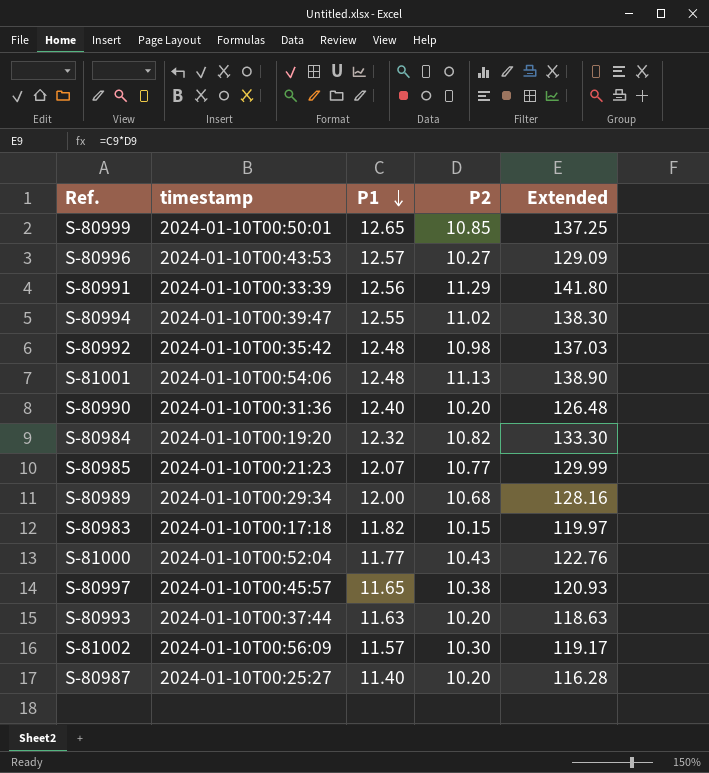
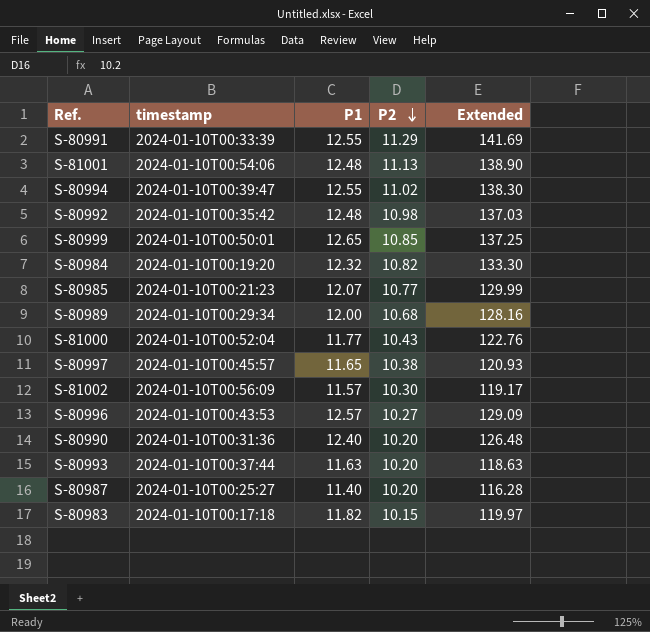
row order: P1 descending -> P2 descending
S-80991 | P1: 12.56 -> 12.55
S-80991 | Extended: 141.80 -> 141.69

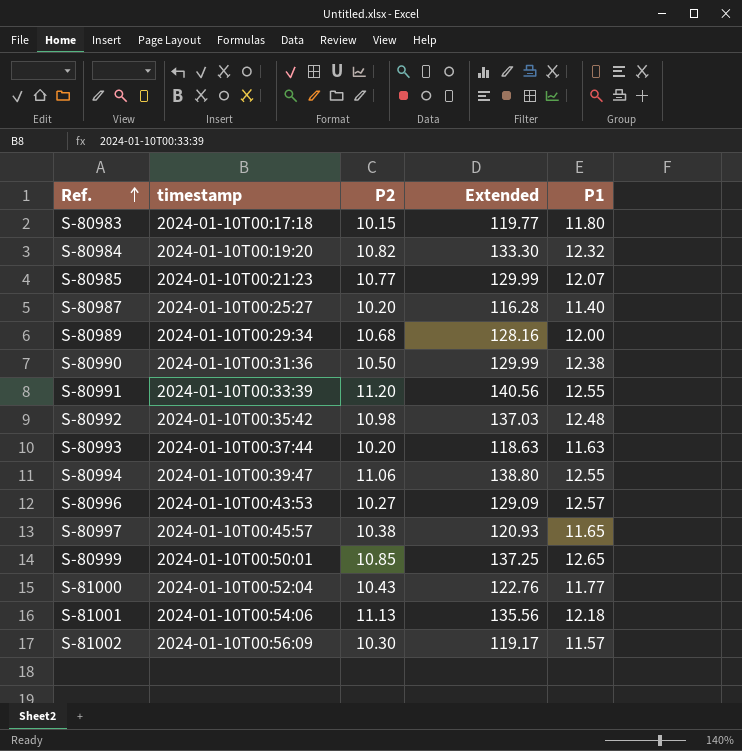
row order: P2 descending -> Ref. ascending
column P1 | position: 3 -> 5
S-80983 | Extended: 119.97 -> 119.77
S-80983 | P1: 11.82 -> 11.80
S-80990 | P2: 10.20 -> 10.50
S-80990 | Extended: 126.48 -> 129.99
S-80990 | P1: 12.40 -> 12.38
S-80991 | P2: 11.29 -> 11.20
S-80991 | Extended: 141.69 -> 140.56
S-80994 | P2: 11.02 -> 11.06
S-80994 | Extended: 138.30 -> 138.80
S-81001 | Extended: 138.90 -> 135.56
S-81001 | P1: 12.48 -> 12.18

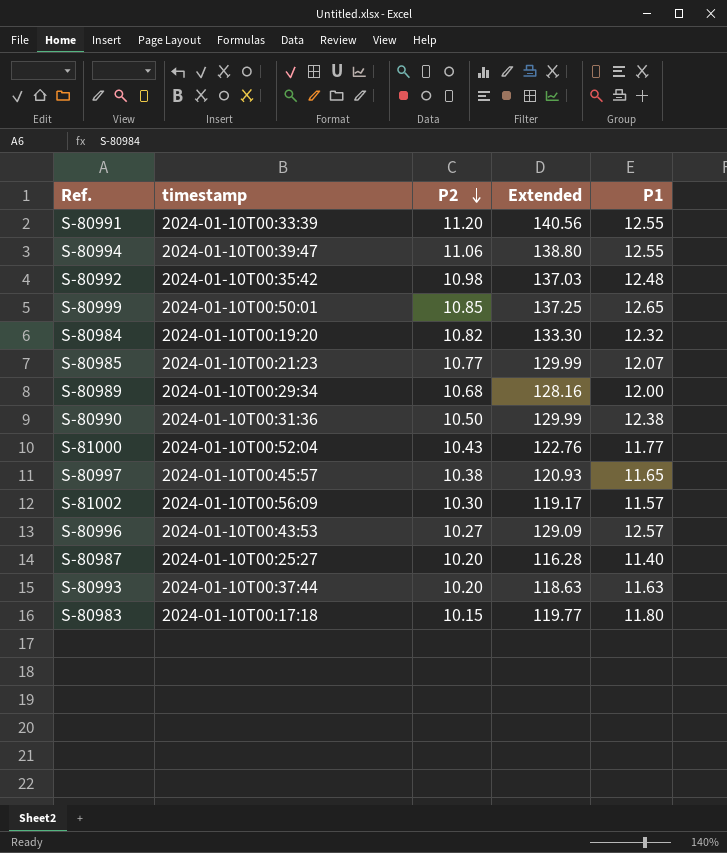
row order: Ref. ascending -> P2 descending
row S-81001: 2024-01-10T00:54:06 | 11.13 | 135.56 | 12.18 -> none

